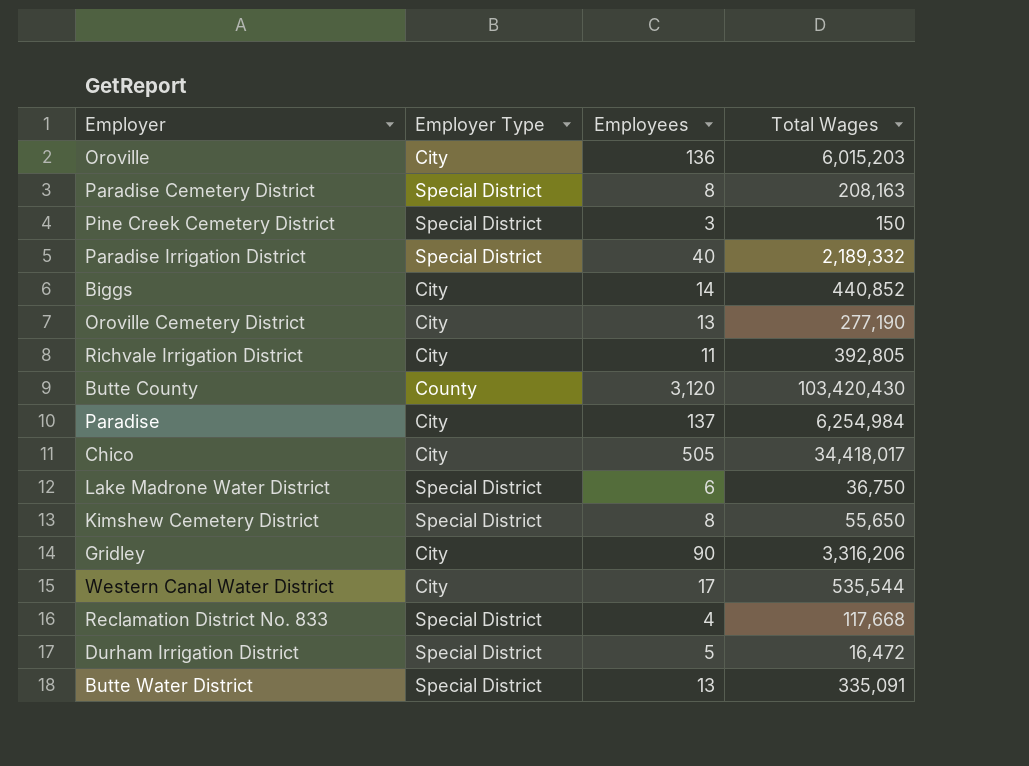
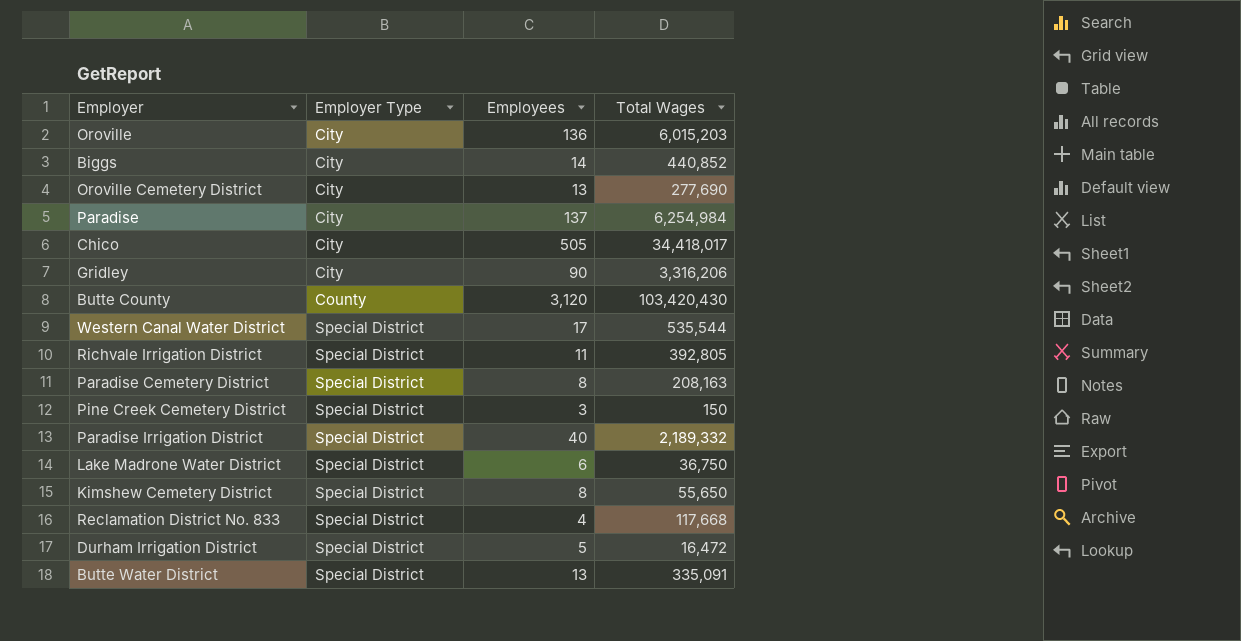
row order: none -> Employer Type ascending
Oroville Cemetery District | Total Wages: 277,190 -> 277,690
Western Canal Water District | Employer Type: City -> Special District
Richvale Irrigation District | Employer Type: City -> Special District

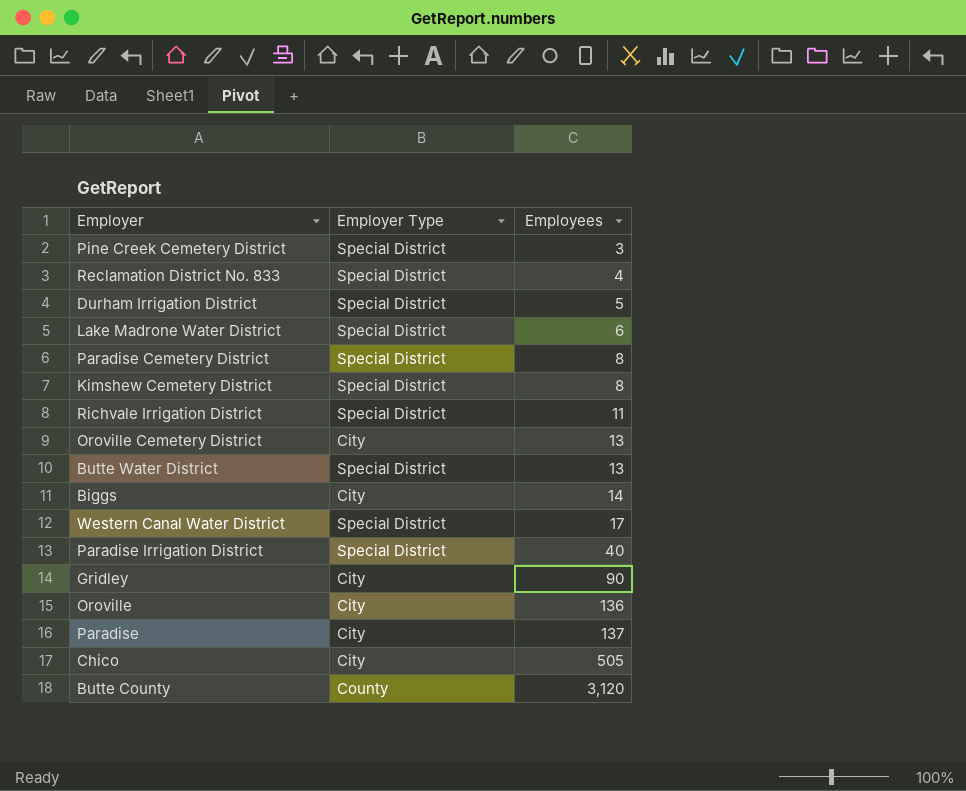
row order: Employer Type ascending -> Employees ascending
column Total Wages | position: 4 -> none

